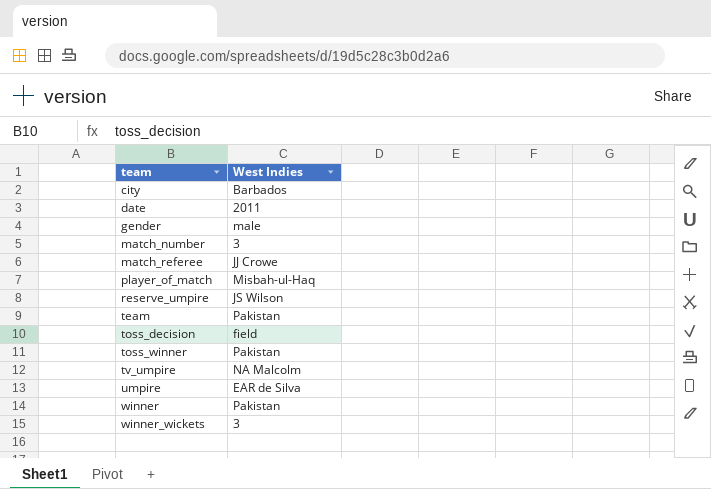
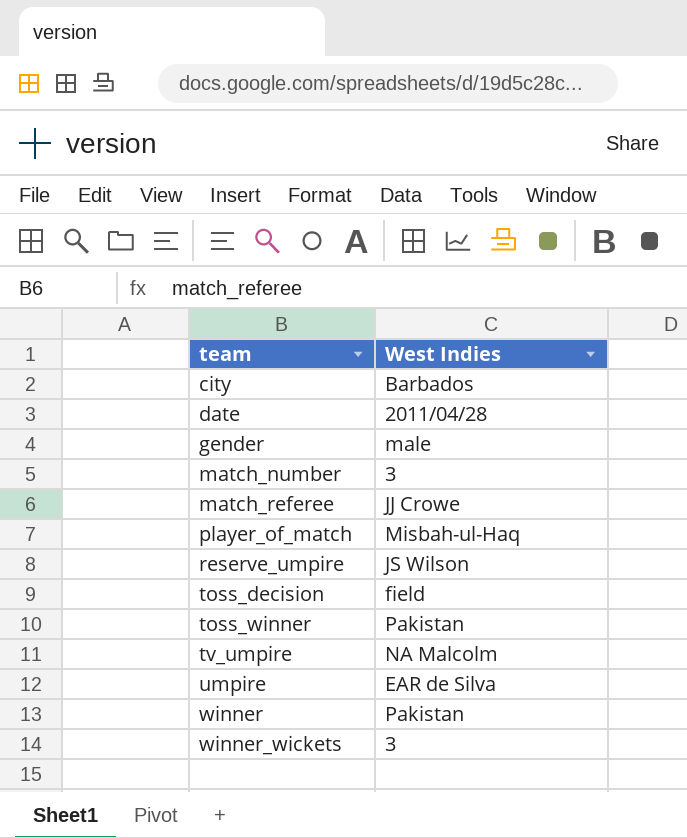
row team: Pakistan -> none
date | West Indies: 2011 -> 2011/04/28

